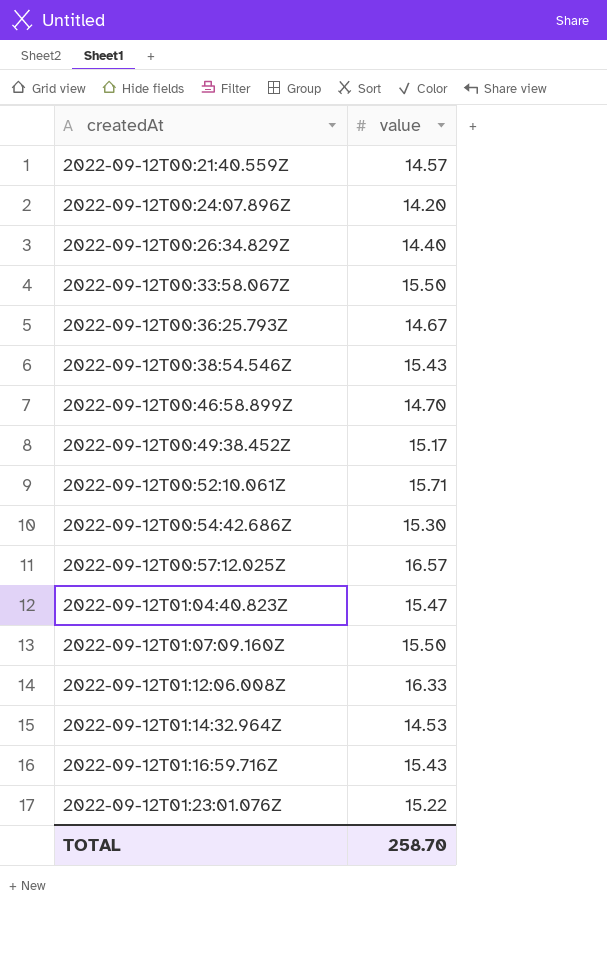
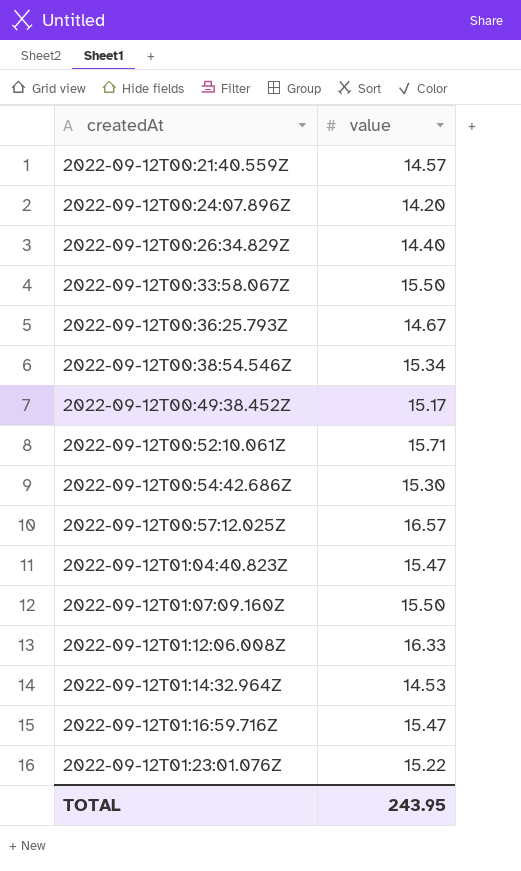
row 2022-09-12T00:46:58.899Z: 14.70 -> none
2022-09-12T00:38:54.546Z | value: 15.43 -> 15.34
2022-09-12T01:16:59.716Z | value: 15.43 -> 15.47
TOTAL | value: 258.70 -> 243.95

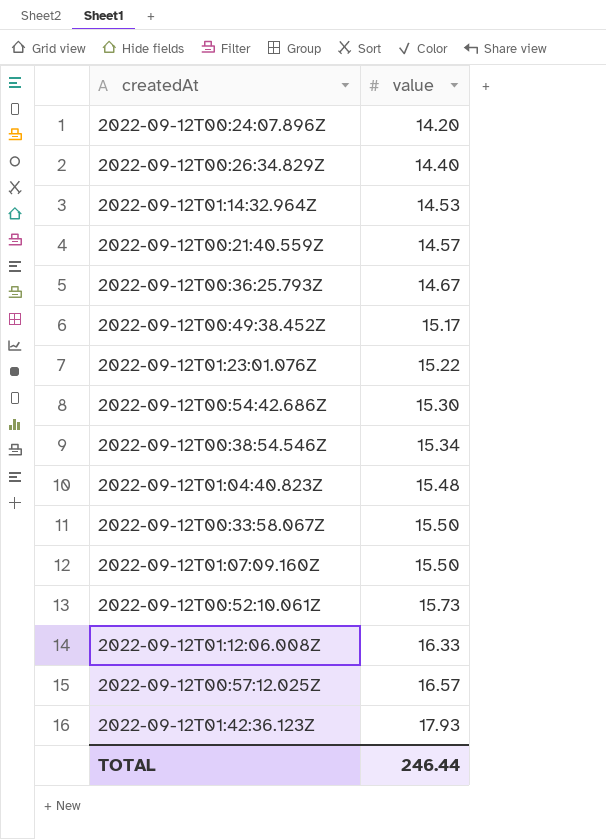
row order: createdAt ascending -> value ascending
row 2022-09-12T01:16:59.716Z: 15.47 -> none
2022-09-12T01:04:40.823Z | value: 15.47 -> 15.48
2022-09-12T00:52:10.061Z | value: 15.71 -> 15.73
row 2022-09-12T01:42:36.123Z: none -> 17.93
TOTAL | value: 243.95 -> 246.44

